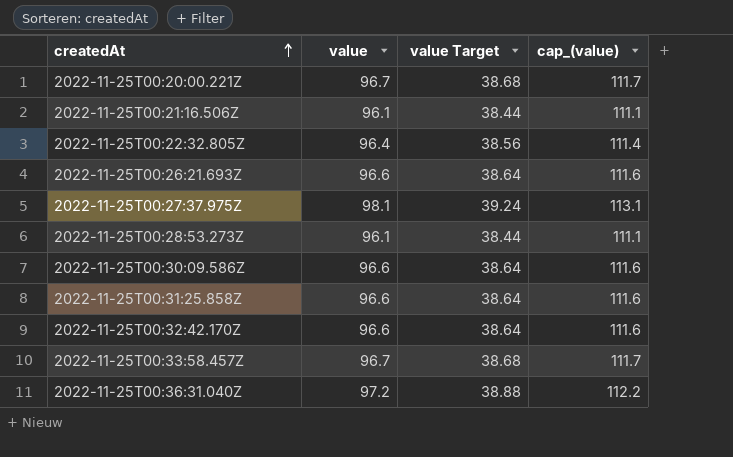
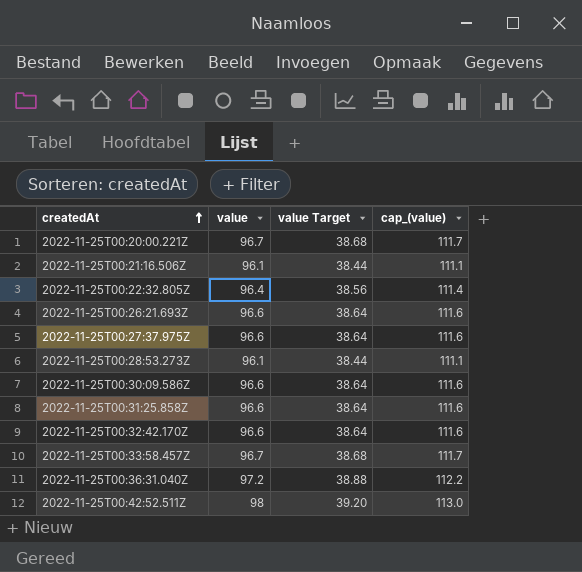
2022-11-25T00:27:37.975Z | value: 98.1 -> 96.6
2022-11-25T00:27:37.975Z | value Target: 39.24 -> 38.64
2022-11-25T00:27:37.975Z | cap_(value): 113.1 -> 111.6
row 2022-11-25T00:42:52.511Z: none -> 98 | 39.20 | 113.0

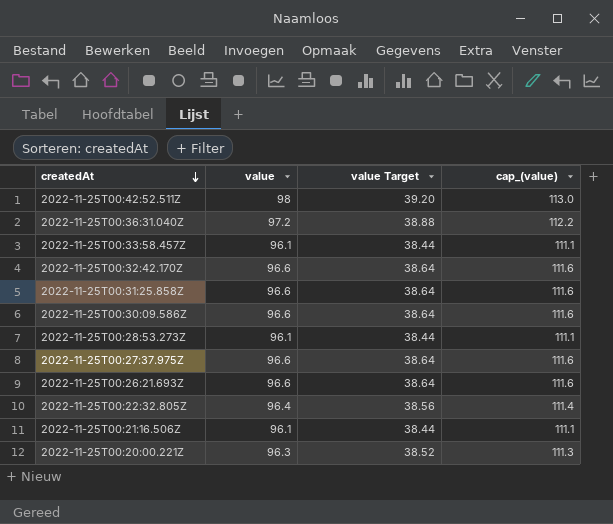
row order: createdAt ascending -> createdAt descending
2022-11-25T00:33:58.457Z | value: 96.7 -> 96.1
2022-11-25T00:33:58.457Z | value Target: 38.68 -> 38.44
2022-11-25T00:33:58.457Z | cap_(value): 111.7 -> 111.1
2022-11-25T00:20:00.221Z | value: 96.7 -> 96.3
2022-11-25T00:20:00.221Z | value Target: 38.68 -> 38.52
2022-11-25T00:20:00.221Z | cap_(value): 111.7 -> 111.3

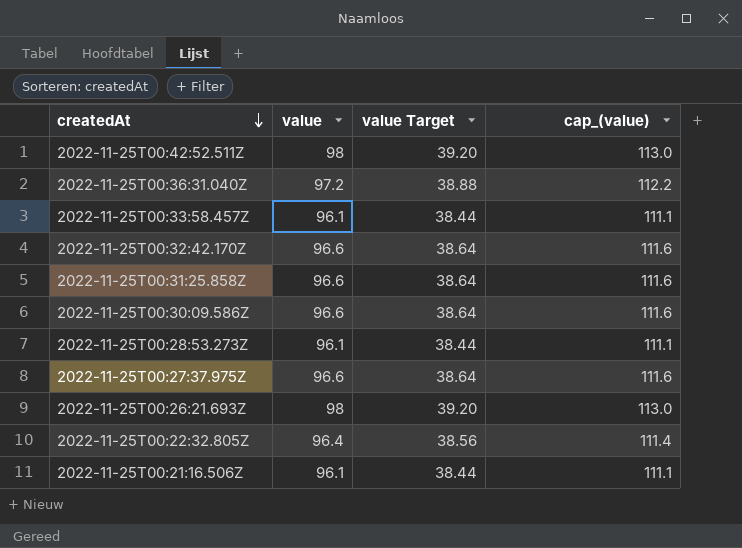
row 2022-11-25T00:20:00.221Z: 96.3 | 38.52 | 111.3 -> none
2022-11-25T00:26:21.693Z | value: 96.6 -> 98
2022-11-25T00:26:21.693Z | value Target: 38.64 -> 39.20
2022-11-25T00:26:21.693Z | cap_(value): 111.6 -> 113.0

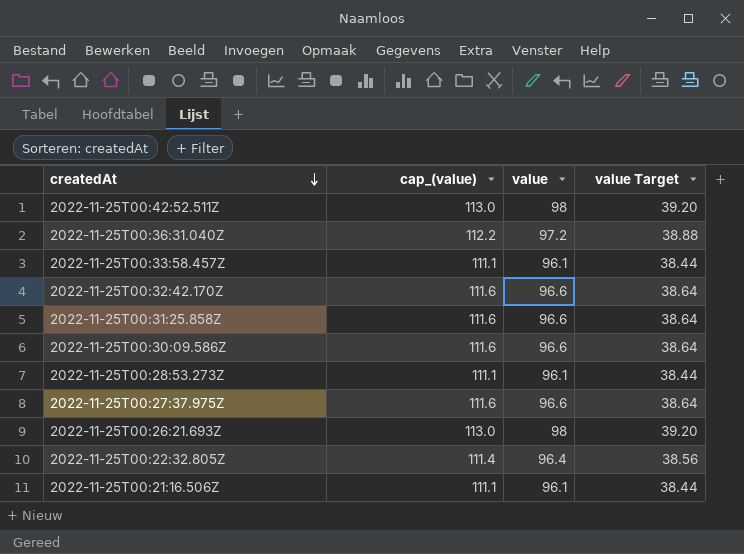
column cap_(value) | position: 4 -> 2

